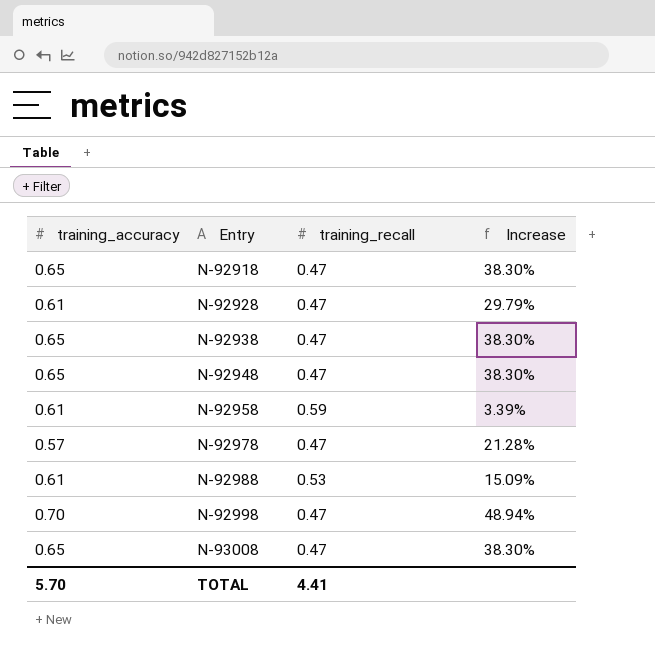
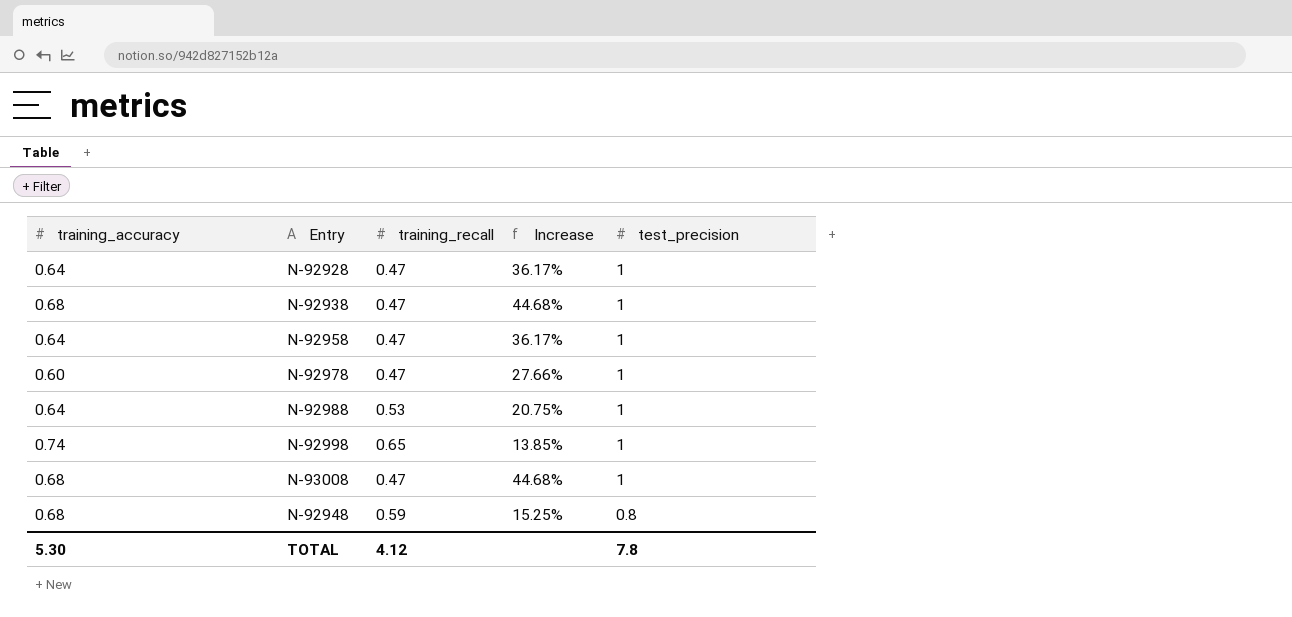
row order: Entry ascending -> test_precision descending
column test_precision | position: none -> 5
row N-92918: 0.65 | 0.47 | 38.30% -> none
N-92928 | training_accuracy: 0.61 -> 0.64
N-92928 | Increase: 29.79% -> 36.17%
N-92938 | training_accuracy: 0.65 -> 0.68
N-92938 | Increase: 38.30% -> 44.68%
N-92958 | training_accuracy: 0.61 -> 0.64
N-92958 | training_recall: 0.59 -> 0.47
N-92958 | Increase: 3.39% -> 36.17%
N-92978 | training_accuracy: 0.57 -> 0.60
N-92978 | Increase: 21.28% -> 27.66%
N-92988 | training_accuracy: 0.61 -> 0.64
N-92988 | Increase: 15.09% -> 20.75%
N-92998 | training_accuracy: 0.70 -> 0.74
N-92998 | training_recall: 0.47 -> 0.65
N-92998 | Increase: 48.94% -> 13.85%
N-93008 | training_accuracy: 0.65 -> 0.68
N-93008 | Increase: 38.30% -> 44.68%
N-92948 | training_accuracy: 0.65 -> 0.68
N-92948 | training_recall: 0.47 -> 0.59
N-92948 | Increase: 38.30% -> 15.25%
TOTAL | training_accuracy: 5.70 -> 5.30
TOTAL | training_recall: 4.41 -> 4.12

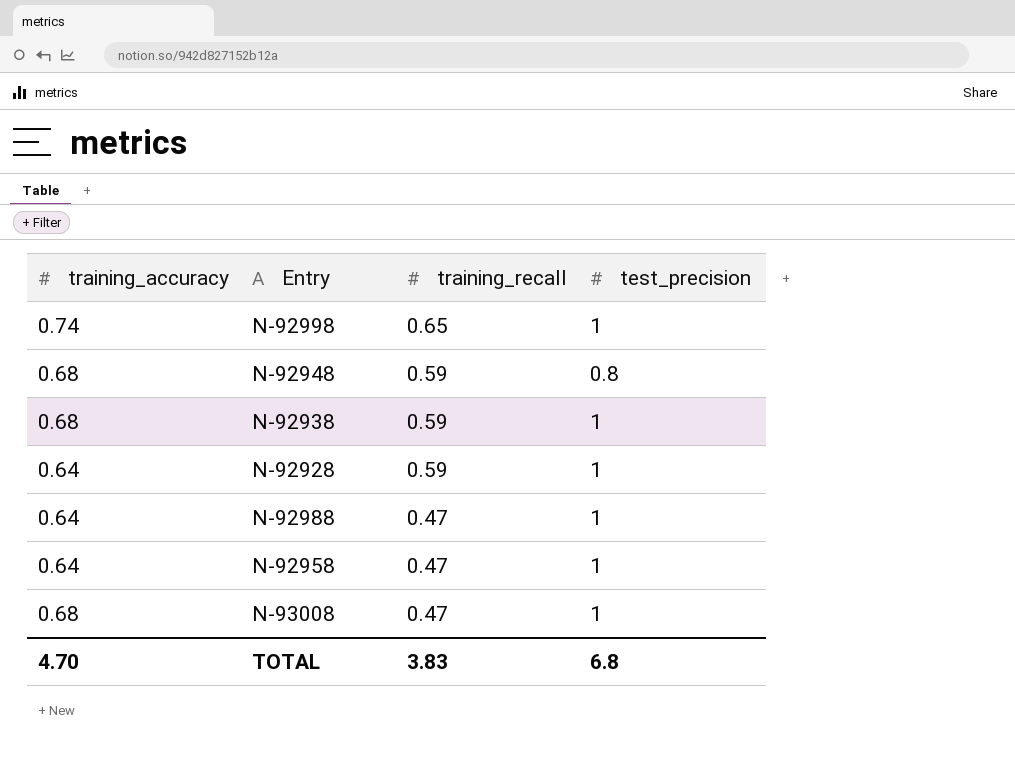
row order: test_precision descending -> training_recall descending
column Increase | formula: ([training_accuracy] - [training_recall]) / [training_recall] -> none
row N-92978: 0.60 | 0.47 | 27.66% | 1 -> none
N-92938 | training_recall: 0.47 -> 0.59
N-92928 | training_recall: 0.47 -> 0.59
N-92988 | training_recall: 0.53 -> 0.47
TOTAL | training_accuracy: 5.30 -> 4.70
TOTAL | training_recall: 4.12 -> 3.83
TOTAL | test_precision: 7.8 -> 6.8

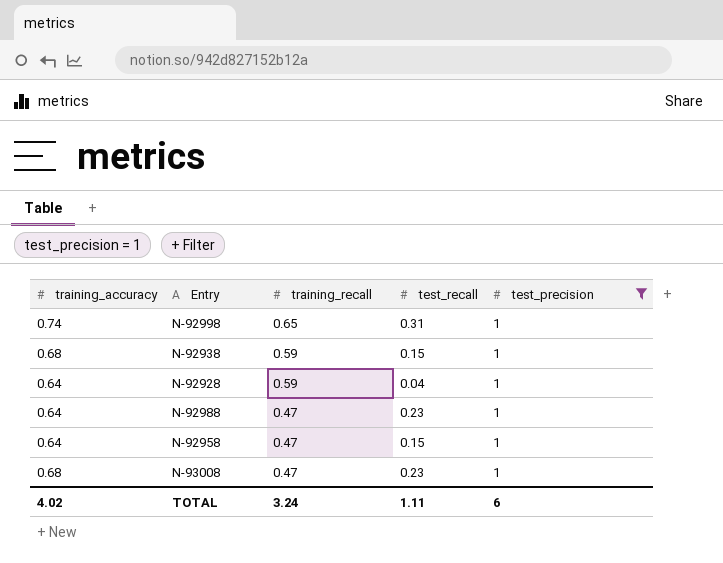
filter: none -> test_precision = 1
column test_recall | position: none -> 4
TOTAL | training_accuracy: 4.70 -> 4.02
TOTAL | training_recall: 3.83 -> 3.24
TOTAL | test_precision: 6.8 -> 6

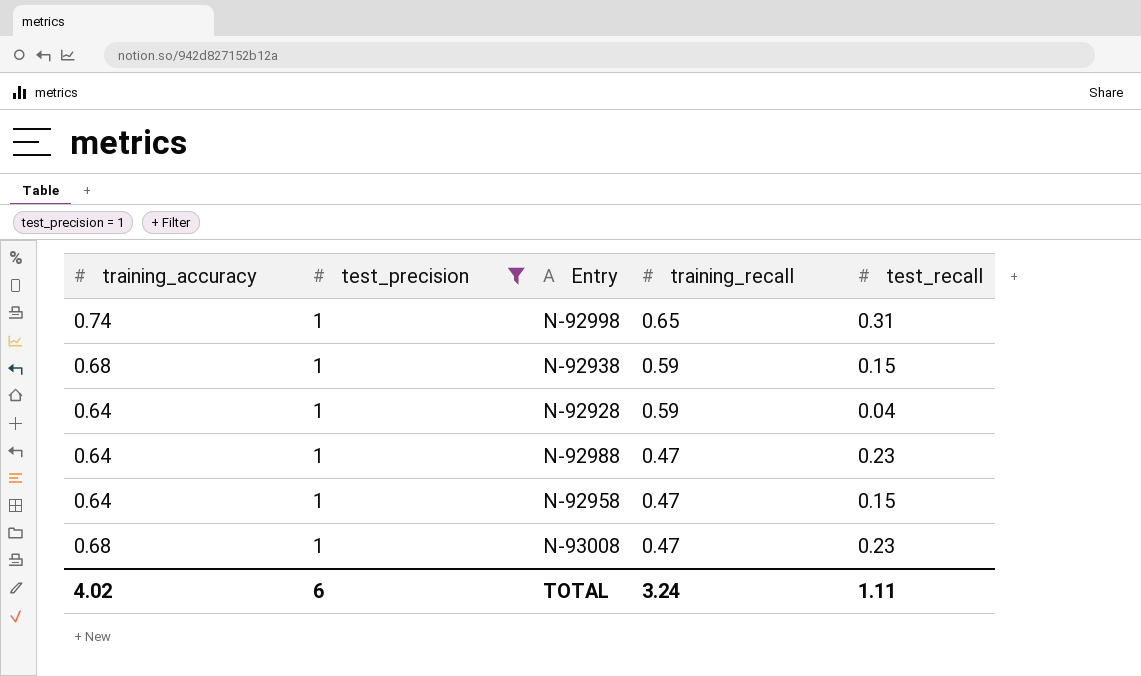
column test_precision | position: 5 -> 2

